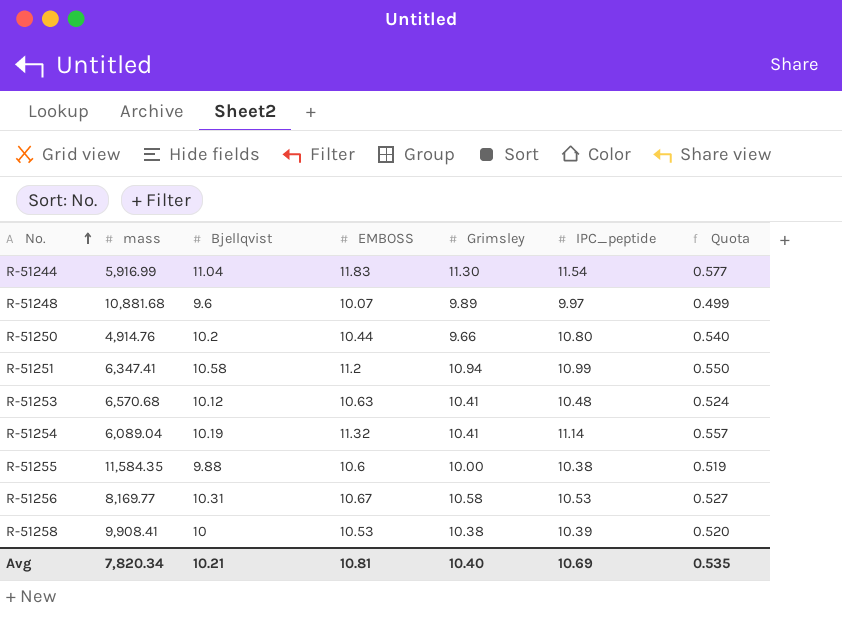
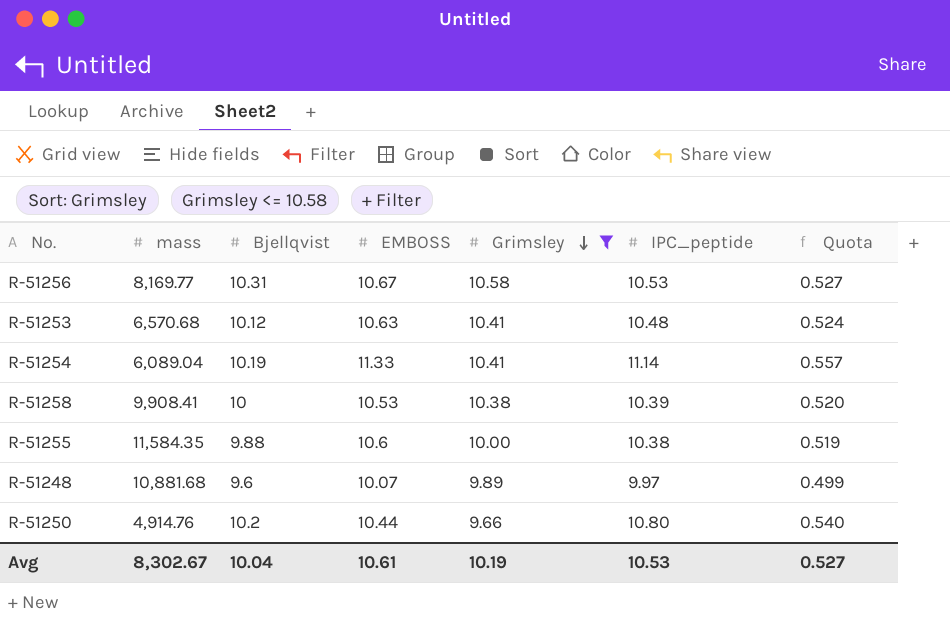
filter: none -> Grimsley <= 10.58
row order: No. ascending -> Grimsley descending
R-51254 | EMBOSS: 11.32 -> 11.33
Avg | mass: 7,820.34 -> 8,302.67
Avg | Bjellqvist: 10.21 -> 10.04
Avg | EMBOSS: 10.81 -> 10.61
Avg | Grimsley: 10.40 -> 10.19
Avg | IPC_peptide: 10.69 -> 10.53
Avg | Quota: 0.535 -> 0.527

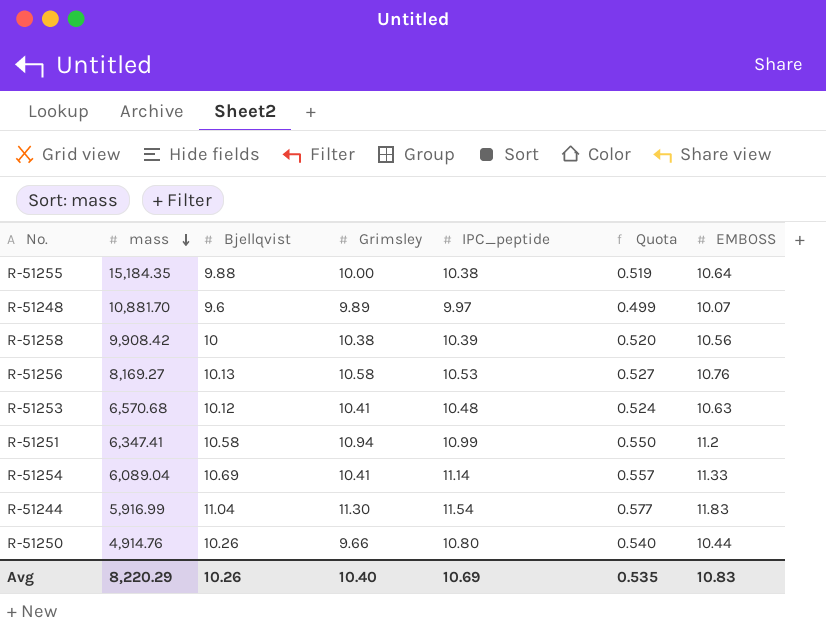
filter: Grimsley <= 10.58 -> none
row order: Grimsley descending -> mass descending
column EMBOSS | position: 4 -> 7
R-51255 | mass: 11,584.35 -> 15,184.35
R-51255 | EMBOSS: 10.6 -> 10.64
R-51248 | mass: 10,881.68 -> 10,881.70
R-51258 | mass: 9,908.41 -> 9,908.42
R-51258 | EMBOSS: 10.53 -> 10.56
R-51256 | mass: 8,169.77 -> 8,169.27
R-51256 | Bjellqvist: 10.31 -> 10.13
R-51256 | EMBOSS: 10.67 -> 10.76
R-51254 | Bjellqvist: 10.19 -> 10.69
R-51250 | Bjellqvist: 10.2 -> 10.26
Avg | mass: 8,302.67 -> 8,220.29
Avg | Bjellqvist: 10.04 -> 10.26
Avg | Grimsley: 10.19 -> 10.40
Avg | IPC_peptide: 10.53 -> 10.69
Avg | Quota: 0.527 -> 0.535
Avg | EMBOSS: 10.61 -> 10.83

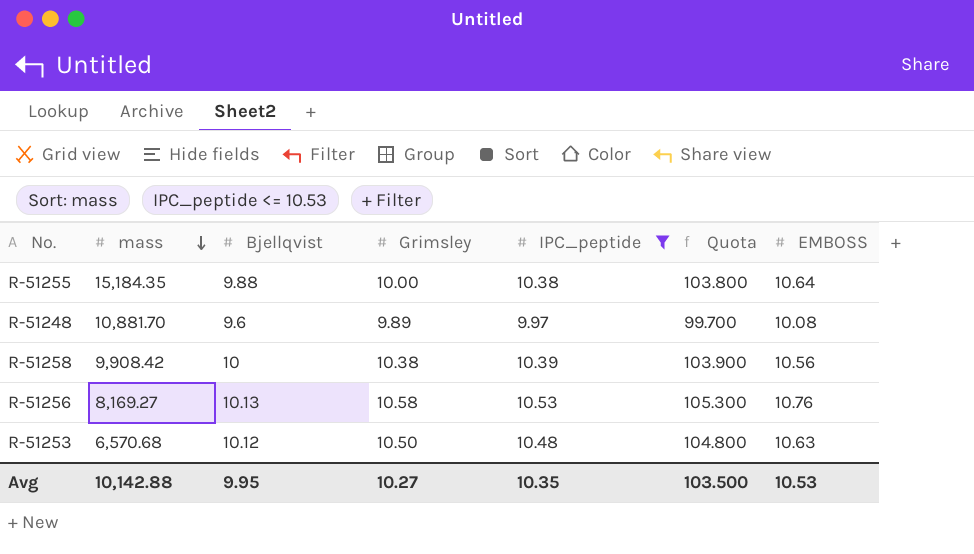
filter: none -> IPC_peptide <= 10.53
column Quota | formula: [IPC_peptide] * 0.05 -> [IPC_peptide] * 10
R-51248 | EMBOSS: 10.07 -> 10.08
R-51253 | Grimsley: 10.41 -> 10.50
Avg | mass: 8,220.29 -> 10,142.88
Avg | Bjellqvist: 10.26 -> 9.95
Avg | Grimsley: 10.40 -> 10.27
Avg | IPC_peptide: 10.69 -> 10.35
Avg | Quota: 0.535 -> 103.500
Avg | EMBOSS: 10.83 -> 10.53

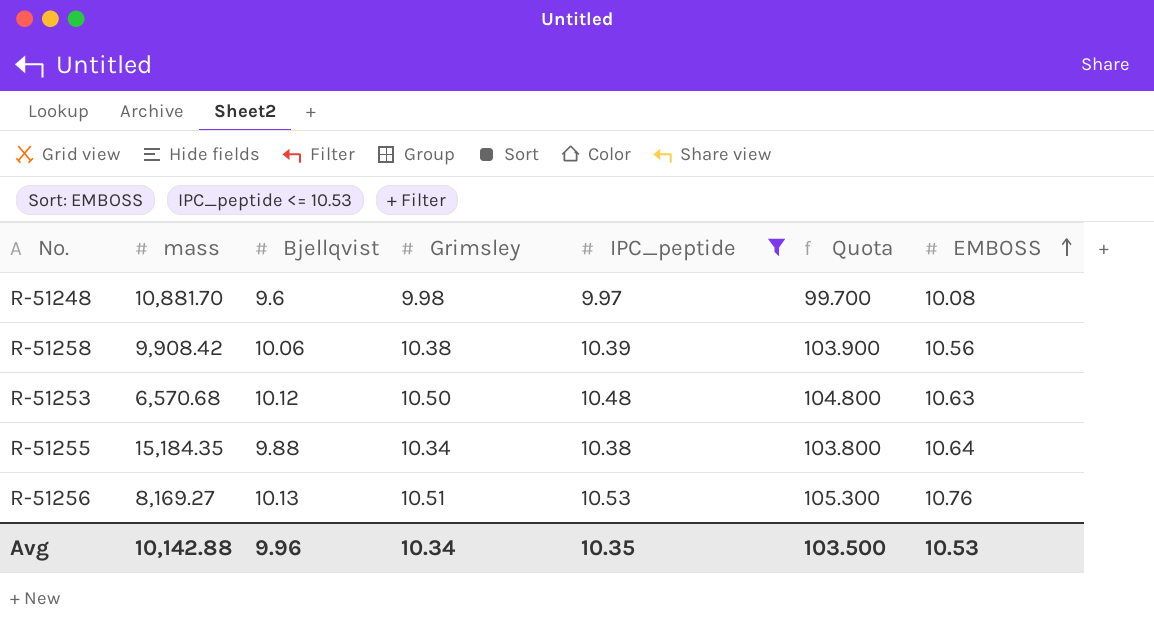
row order: mass descending -> EMBOSS ascending
R-51248 | Grimsley: 9.89 -> 9.98
R-51258 | Bjellqvist: 10 -> 10.06
R-51255 | Grimsley: 10.00 -> 10.34
R-51256 | Grimsley: 10.58 -> 10.51
Avg | Bjellqvist: 9.95 -> 9.96
Avg | Grimsley: 10.27 -> 10.34

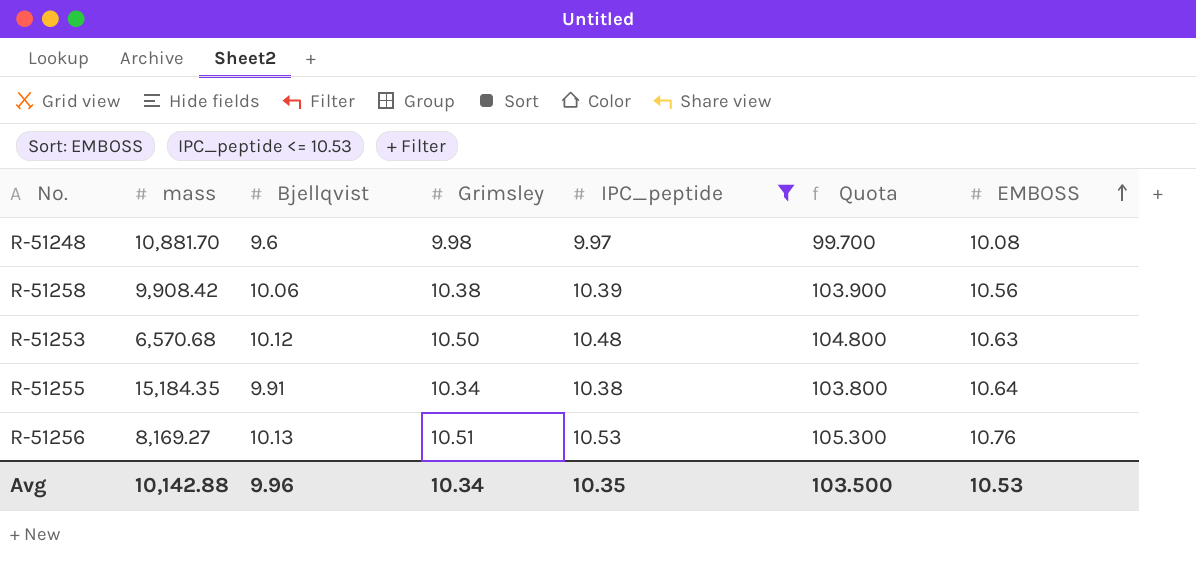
R-51255 | Bjellqvist: 9.88 -> 9.91

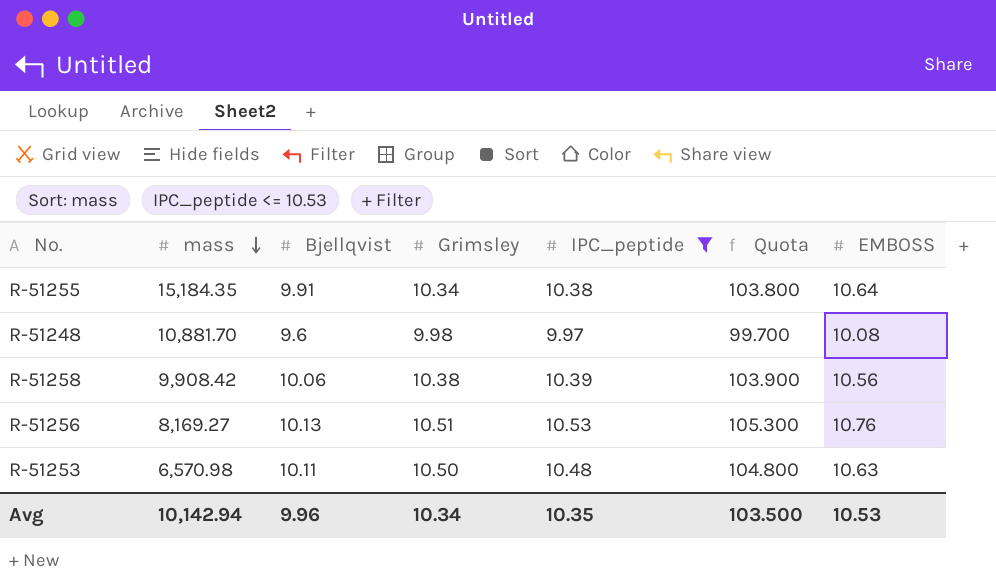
row order: EMBOSS ascending -> mass descending
R-51253 | mass: 6,570.68 -> 6,570.98
R-51253 | Bjellqvist: 10.12 -> 10.11
Avg | mass: 10,142.88 -> 10,142.94

